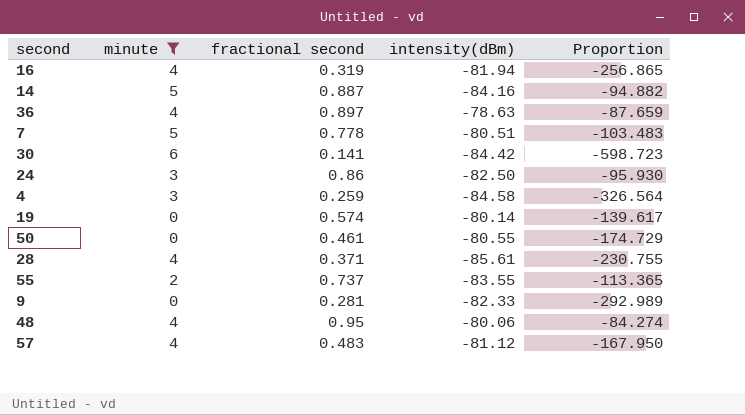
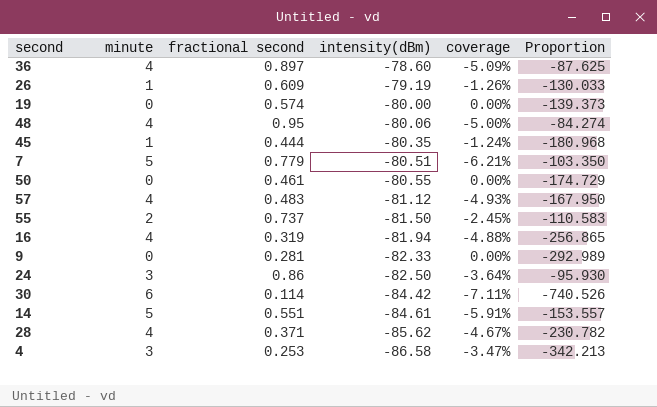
filter: minute != 1 -> none
row order: none -> intensity(dBm) descending
column coverage | formula: none -> [minute] / [intensity(dBm)]
36 | intensity(dBm): -78.63 -> -78.60
36 | Proportion: -87.659 -> -87.625
19 | intensity(dBm): -80.14 -> -80.00
19 | Proportion: -139.617 -> -139.373
7 | fractional second: 0.778 -> 0.779
7 | Proportion: -103.483 -> -103.350
55 | intensity(dBm): -83.55 -> -81.50
55 | Proportion: -113.365 -> -110.583
30 | fractional second: 0.141 -> 0.114
30 | Proportion: -598.723 -> -740.526
14 | fractional second: 0.887 -> 0.551
14 | intensity(dBm): -84.16 -> -84.61
14 | Proportion: -94.882 -> -153.557
28 | intensity(dBm): -85.61 -> -85.62
28 | Proportion: -230.755 -> -230.782
4 | fractional second: 0.259 -> 0.253
4 | intensity(dBm): -84.58 -> -86.58
4 | Proportion: -326.564 -> -342.213

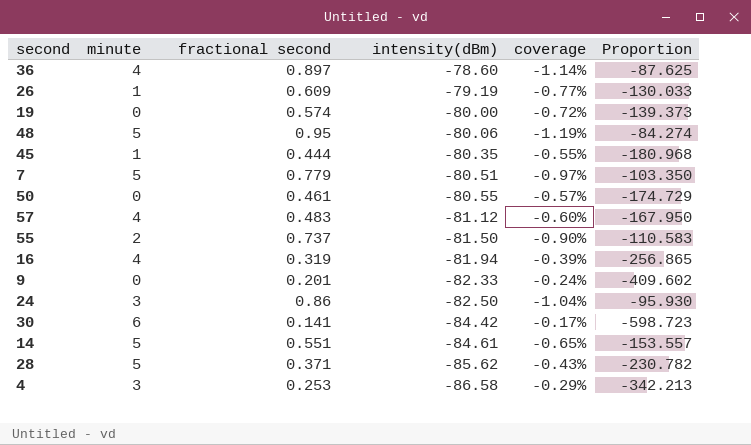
column coverage | formula: [minute] / [intensity(dBm)] -> [fractional second] / [intensity(dBm)]
48 | minute: 4 -> 5
9 | fractional second: 0.281 -> 0.201
9 | Proportion: -292.989 -> -409.602
30 | fractional second: 0.114 -> 0.141
30 | Proportion: -740.526 -> -598.723
28 | minute: 4 -> 5

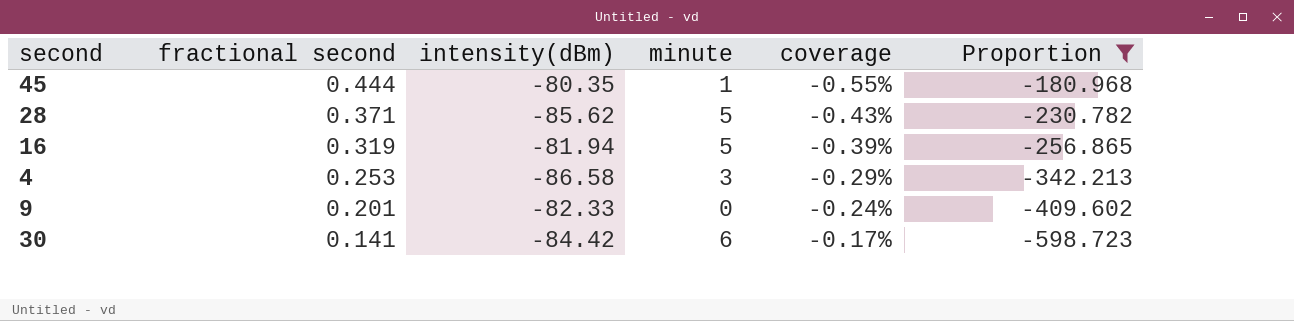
filter: none -> Proportion <= -180.968
row order: intensity(dBm) descending -> fractional second descending
column minute | position: 2 -> 4
16 | minute: 4 -> 5

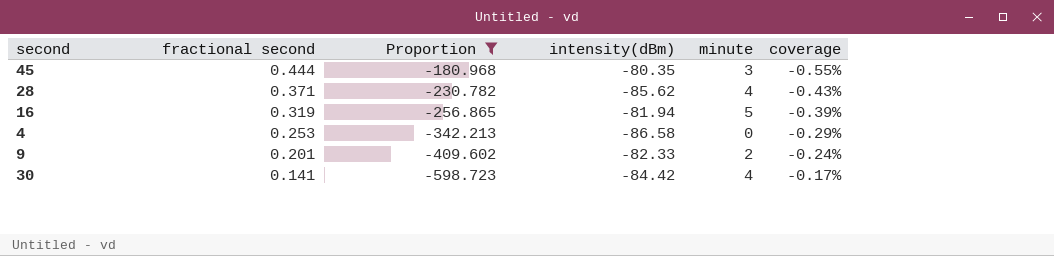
column Proportion | position: 6 -> 3
45 | minute: 1 -> 3
28 | minute: 5 -> 4
4 | minute: 3 -> 0
9 | minute: 0 -> 2
30 | minute: 6 -> 4

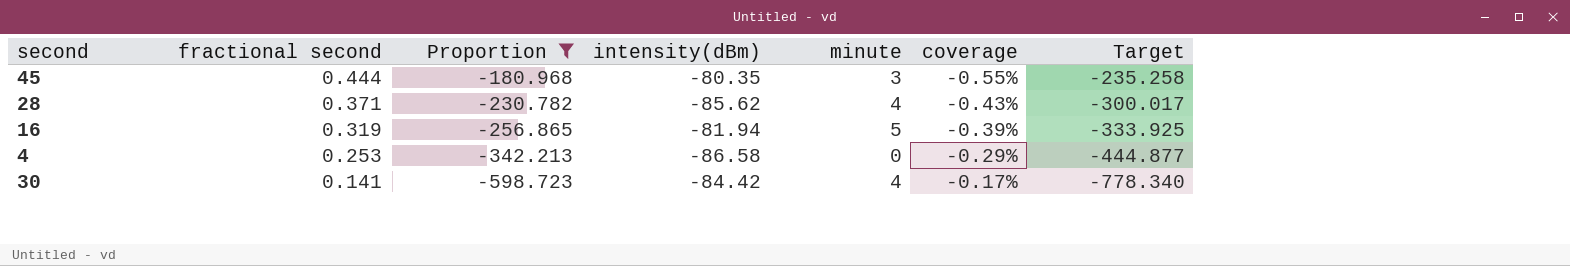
column Target | formula: none -> [Proportion] * 1.3
row 9: 0.201 | -409.602 | -82.33 | 2 | -0.24% -> none

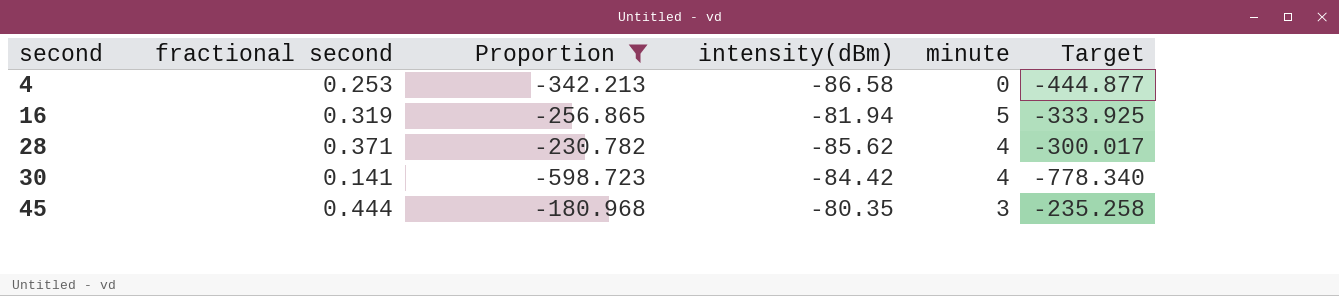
row order: fractional second descending -> second ascending
column coverage | formula: [fractional second] / [intensity(dBm)] -> none

